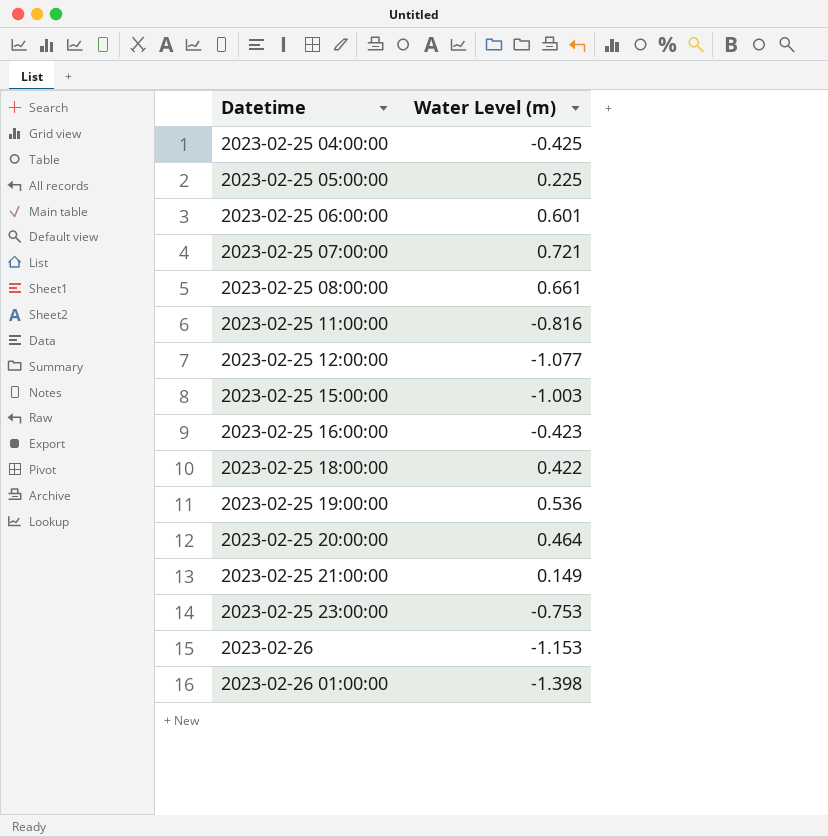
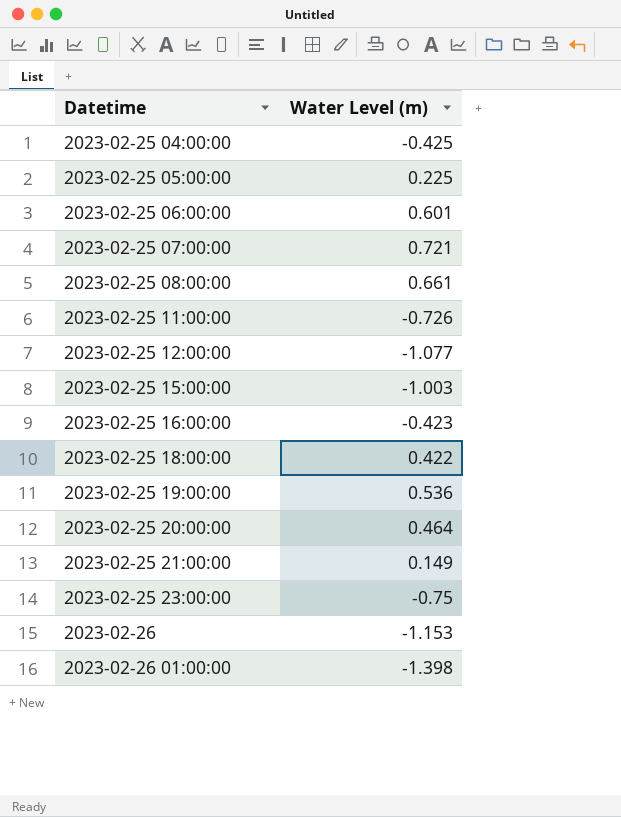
2023-02-25 11:00:00 | Water Level (m): -0.816 -> -0.726
2023-02-25 23:00:00 | Water Level (m): -0.753 -> -0.75

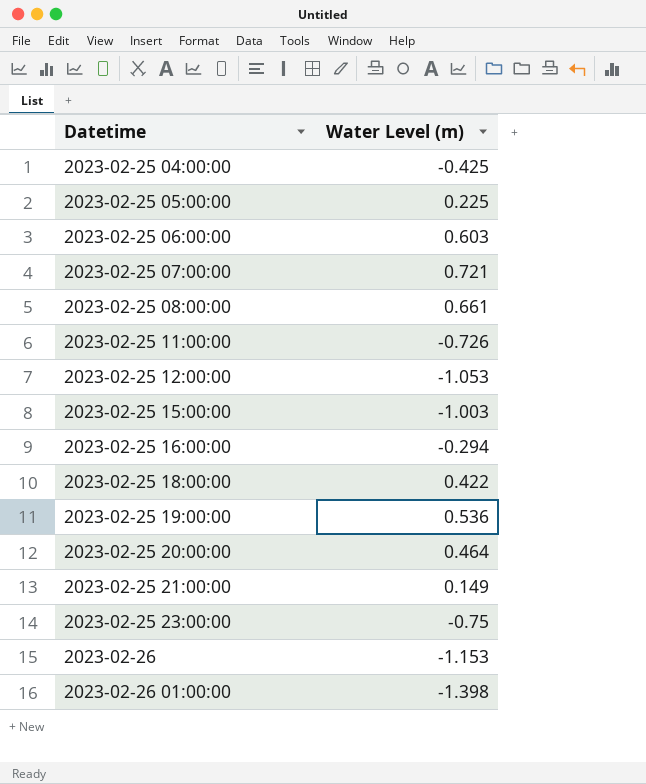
2023-02-25 06:00:00 | Water Level (m): 0.601 -> 0.603
2023-02-25 12:00:00 | Water Level (m): -1.077 -> -1.053
2023-02-25 16:00:00 | Water Level (m): -0.423 -> -0.294

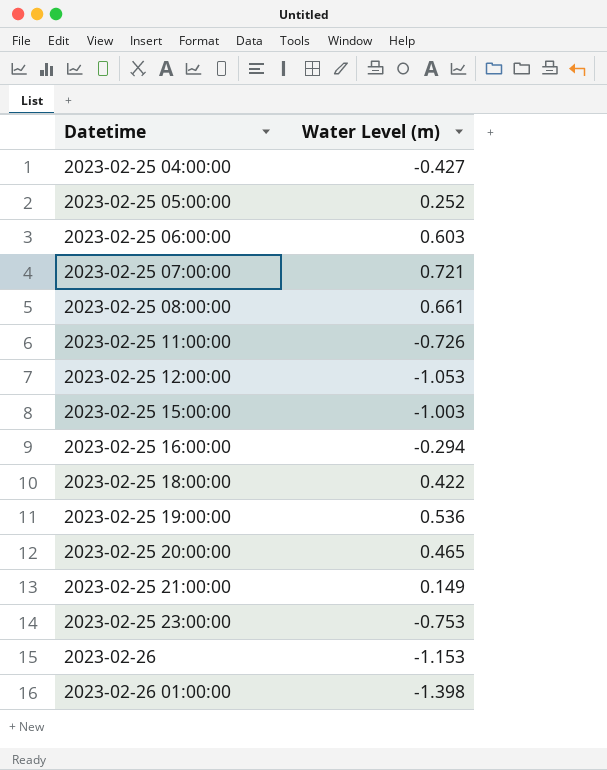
2023-02-25 04:00:00 | Water Level (m): -0.425 -> -0.427
2023-02-25 05:00:00 | Water Level (m): 0.225 -> 0.252
2023-02-25 20:00:00 | Water Level (m): 0.464 -> 0.465
2023-02-25 23:00:00 | Water Level (m): -0.75 -> -0.753

